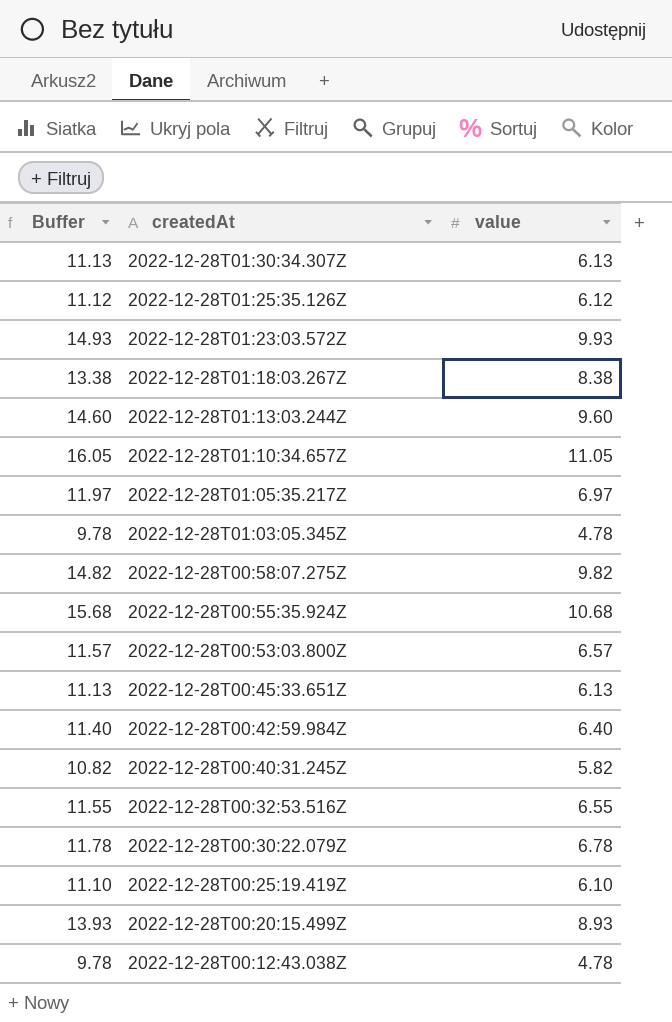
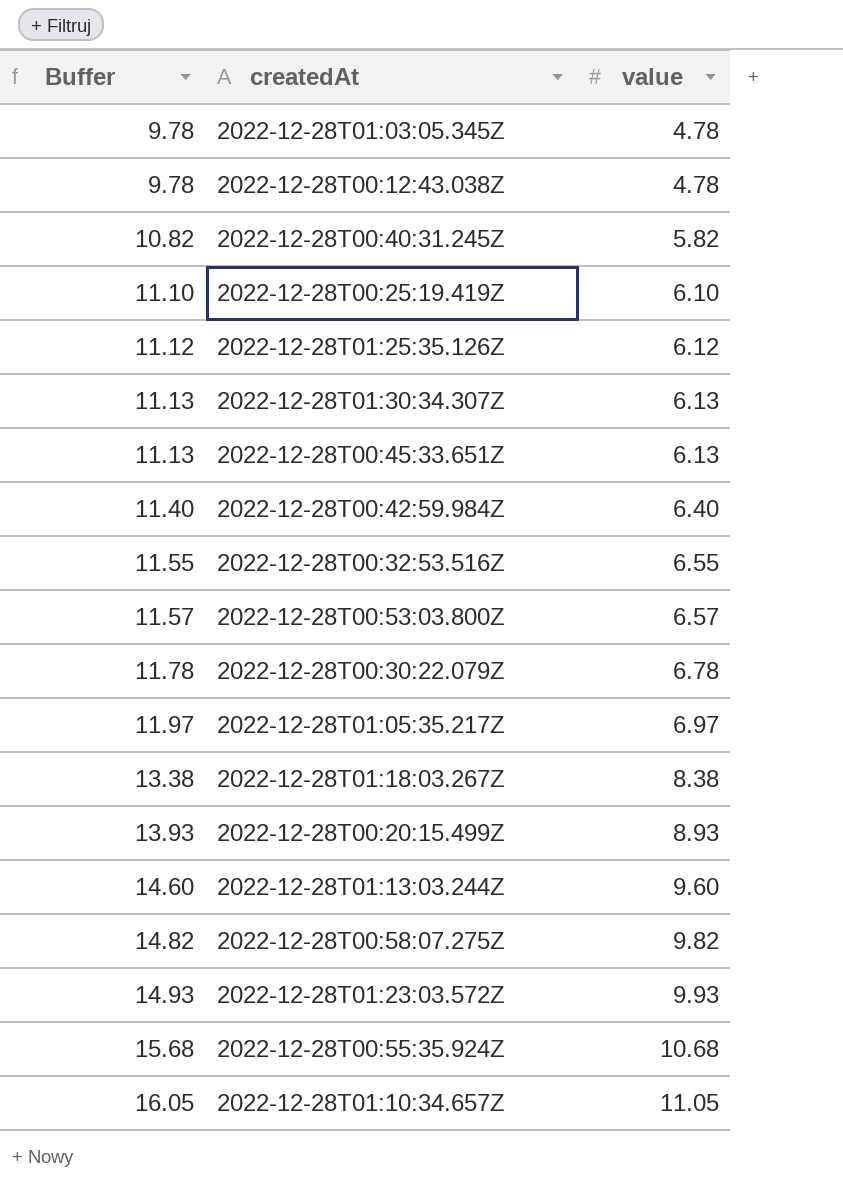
row order: createdAt descending -> Buffer ascending

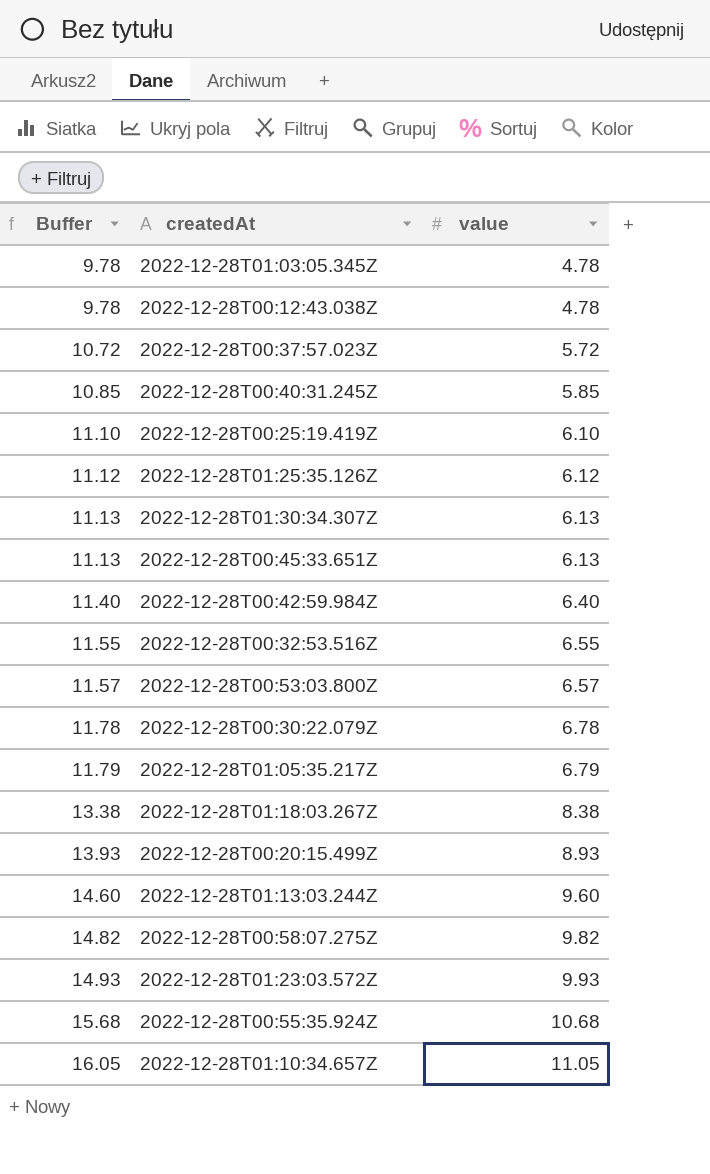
row 2022-12-28T00:37:57.023Z: none -> 10.72 | 5.72
2022-12-28T00:40:31.245Z | Buffer: 10.82 -> 10.85
2022-12-28T00:40:31.245Z | value: 5.82 -> 5.85
2022-12-28T01:05:35.217Z | Buffer: 11.97 -> 11.79
2022-12-28T01:05:35.217Z | value: 6.97 -> 6.79

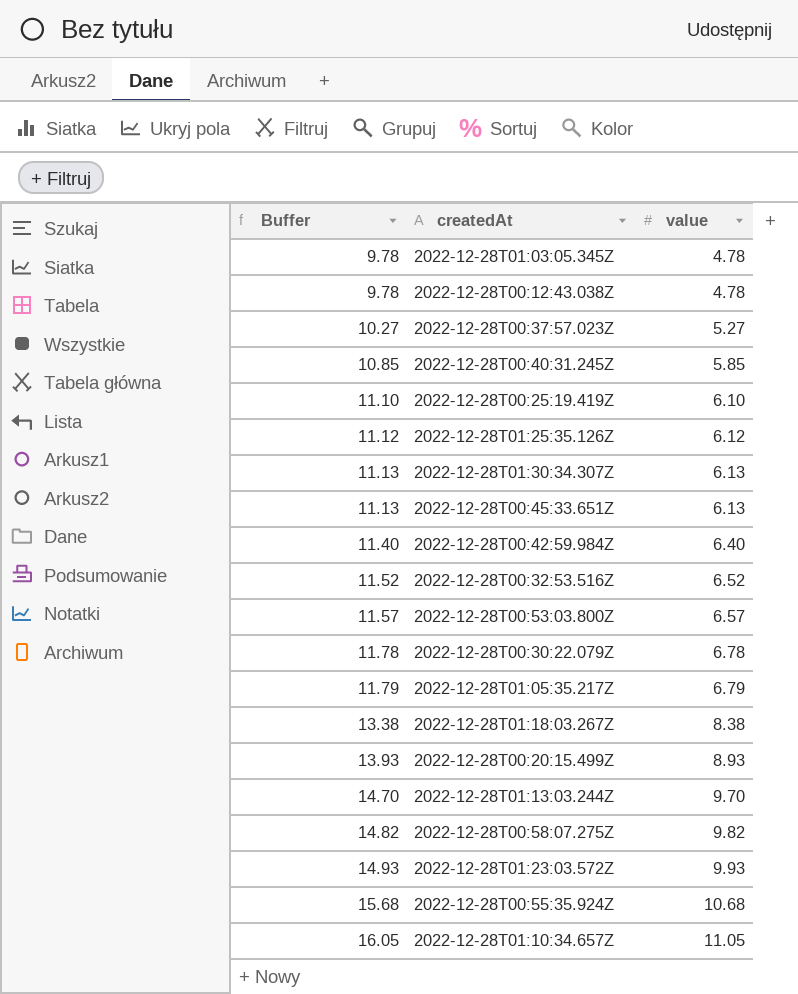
2022-12-28T00:37:57.023Z | Buffer: 10.72 -> 10.27
2022-12-28T00:37:57.023Z | value: 5.72 -> 5.27
2022-12-28T00:32:53.516Z | Buffer: 11.55 -> 11.52
2022-12-28T00:32:53.516Z | value: 6.55 -> 6.52
2022-12-28T01:13:03.244Z | Buffer: 14.60 -> 14.70
2022-12-28T01:13:03.244Z | value: 9.60 -> 9.70

